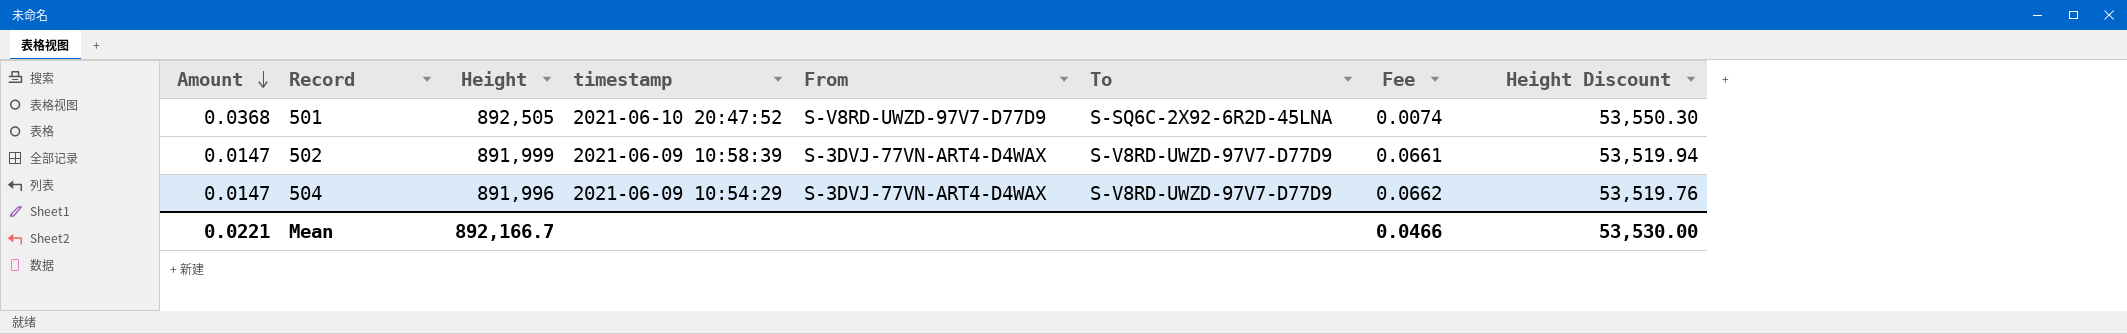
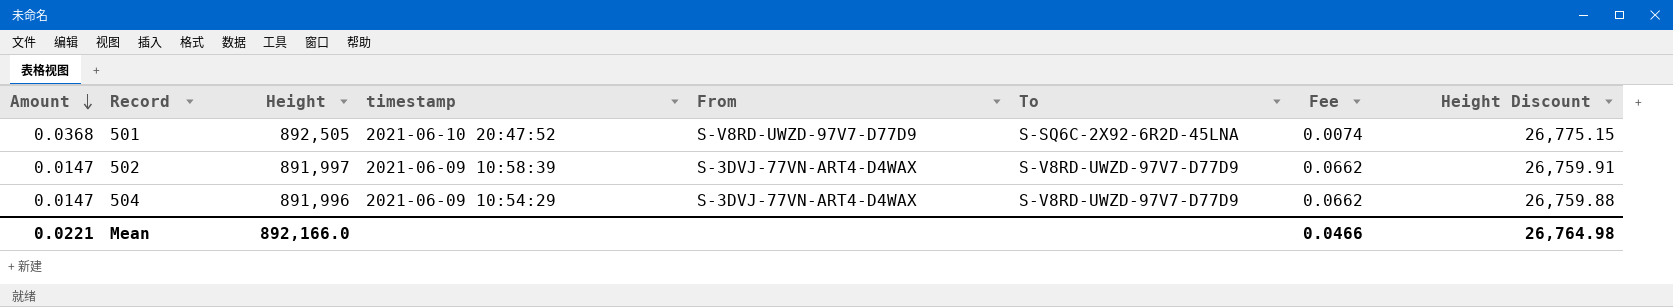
column Height Discount | formula: [Height] * 0.06 -> [Height] * 0.03
502 | Height: 891,999 -> 891,997
502 | Fee: 0.0661 -> 0.0662
Mean | Height: 892,166.7 -> 892,166.0
Mean | Height Discount: 53,530.00 -> 26,764.98

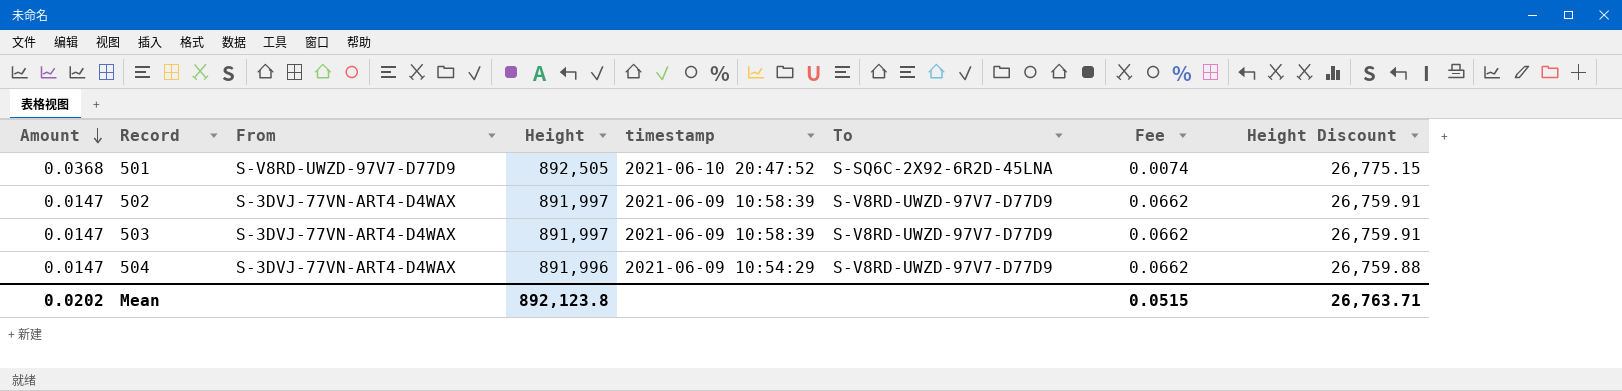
column From | position: 5 -> 3
row 503: none -> 0.0147 | S-3DVJ-77VN-ART4-D4WAX | 891,997 | 2021-06-09 10:58:39 | S-V8RD-UWZD-97V7-D77D9 | 0.0662 | 26,759.91
Mean | Amount: 0.0221 -> 0.0202
Mean | Height: 892,166.0 -> 892,123.8
Mean | Fee: 0.0466 -> 0.0515
Mean | Height Discount: 26,764.98 -> 26,763.71

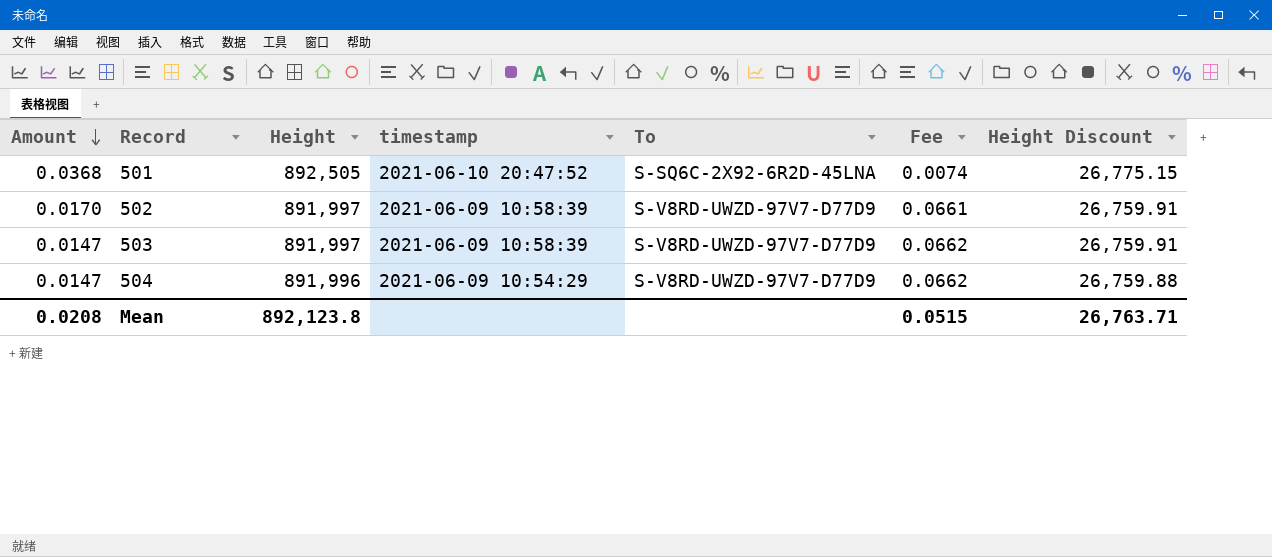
column From | position: 3 -> none
502 | Amount: 0.0147 -> 0.0170
502 | Fee: 0.0662 -> 0.0661
Mean | Amount: 0.0202 -> 0.0208

